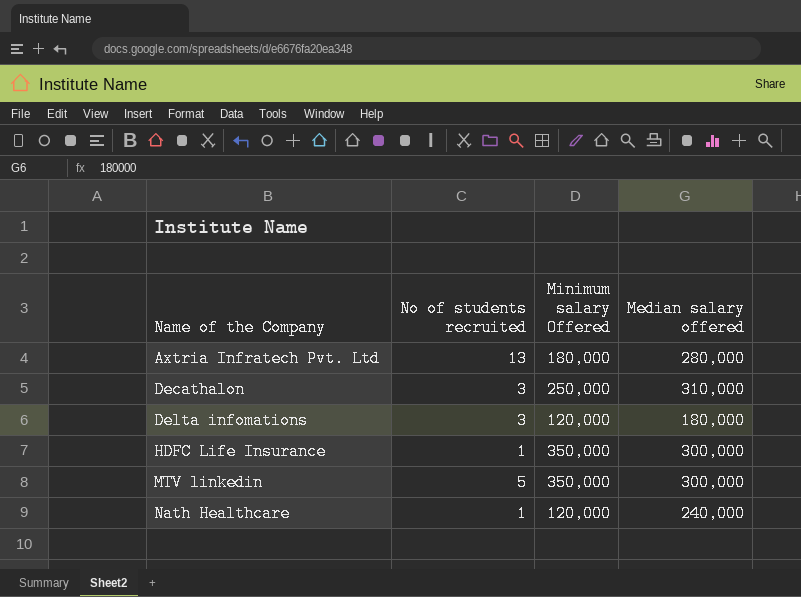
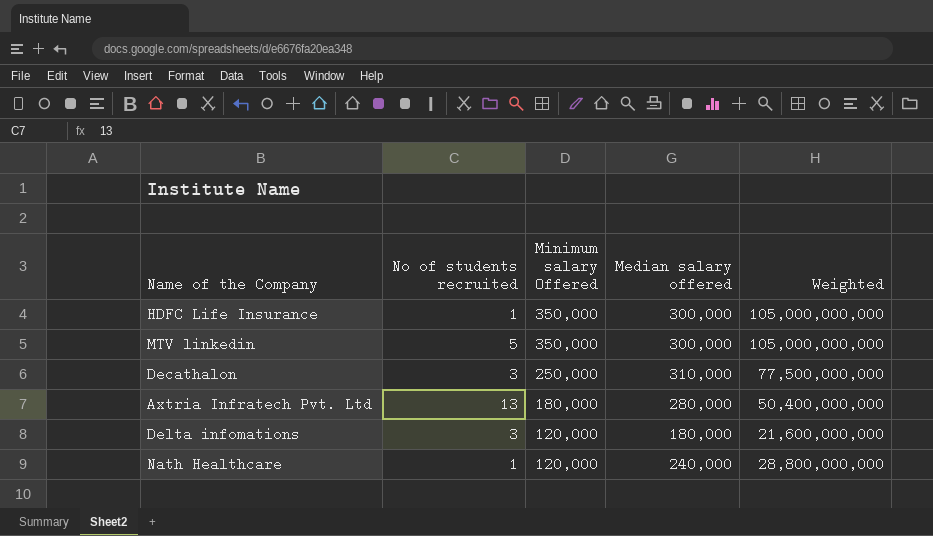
row order: Name of the Company ascending -> Minimum salary Offered descending
column Weighted | formula: none -> [Minimum salary Offered] * [Median salary offered]

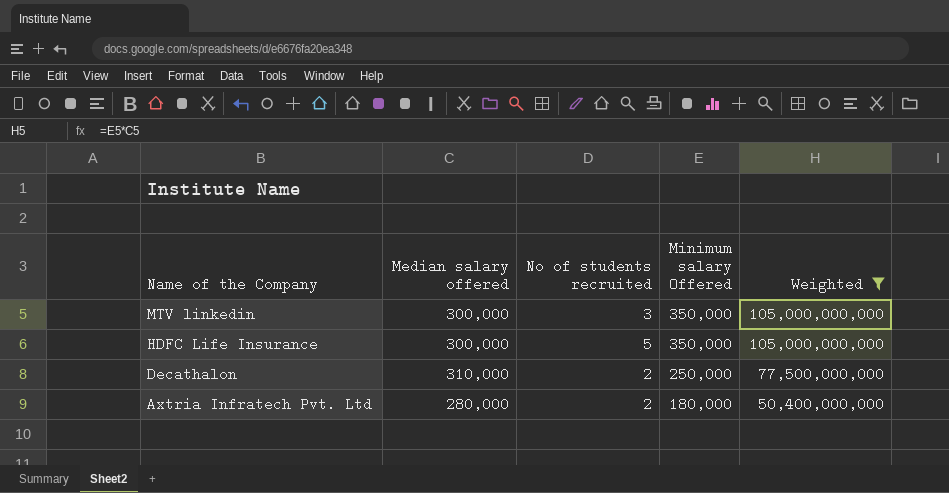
filter: none -> Weighted >= 50,400,000,000
row order: Minimum salary Offered descending -> Name of the Company descending
column Median salary offered | position: 4 -> 2
MTV linkedin | No of students recruited: 5 -> 3
HDFC Life Insurance | No of students recruited: 1 -> 5
Decathalon | No of students recruited: 3 -> 2
Axtria Infratech Pvt. Ltd | No of students recruited: 13 -> 2

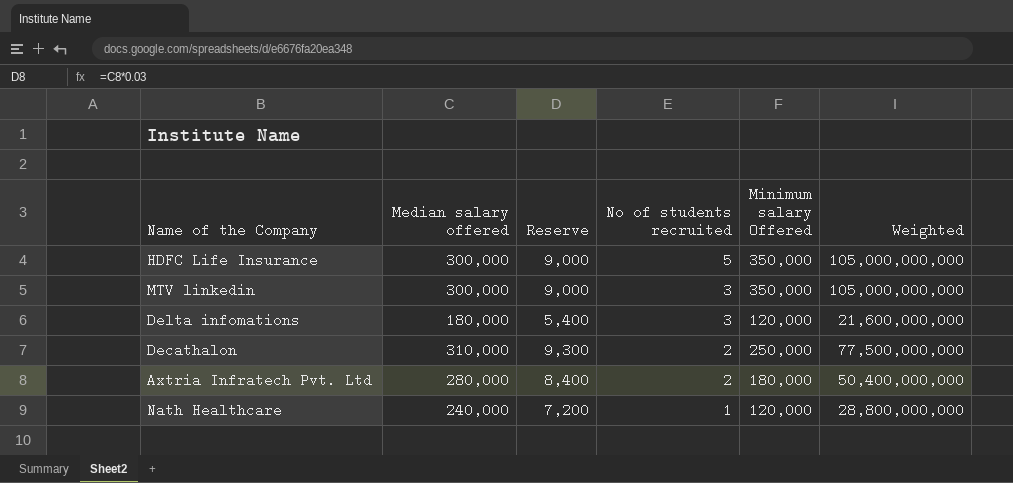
filter: Weighted >= 50,400,000,000 -> none
row order: Name of the Company descending -> No of students recruited descending
column Reserve | formula: none -> [Median salary offered] * 0.03

